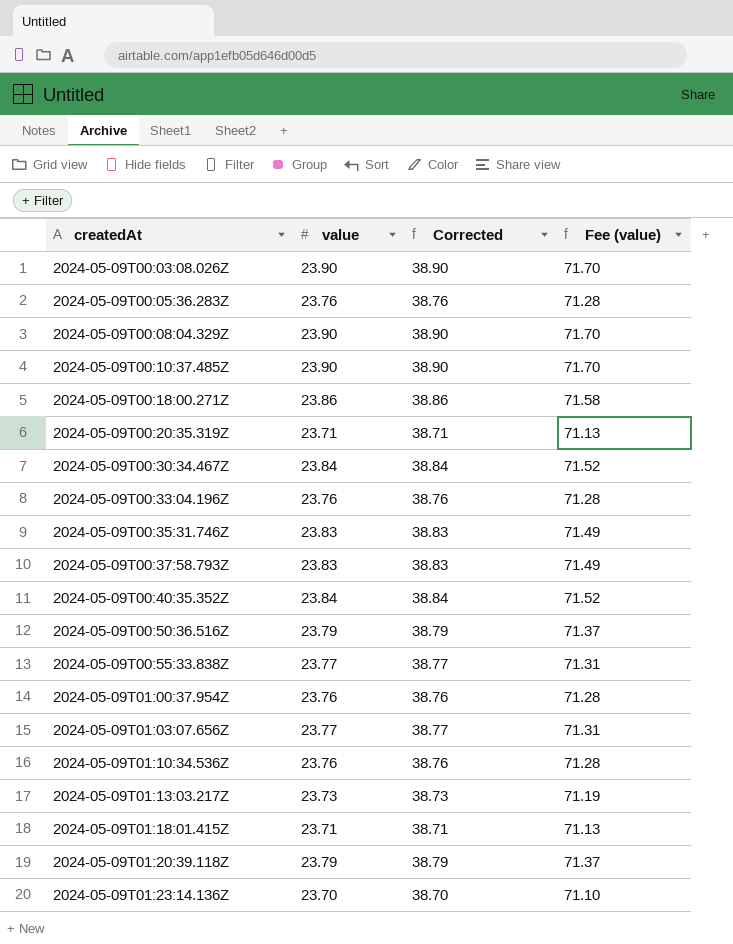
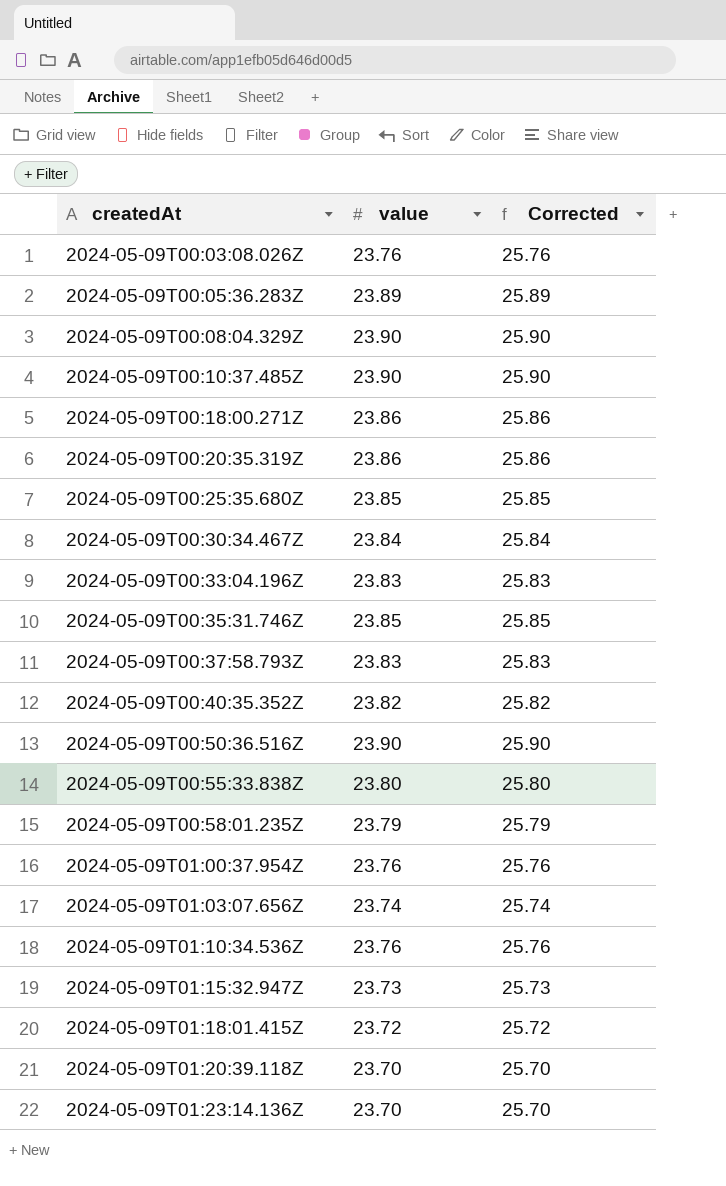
column Fee (value) | formula: [value] * 3 -> none
column Corrected | formula: [value] + 15 -> [value] + 2
row 2024-05-09T01:13:03.217Z: 23.73 | 38.73 | 71.19 -> none
2024-05-09T00:03:08.026Z | value: 23.90 -> 23.76
2024-05-09T00:05:36.283Z | value: 23.76 -> 23.89
2024-05-09T00:20:35.319Z | value: 23.71 -> 23.86
row 2024-05-09T00:25:35.680Z: none -> 23.85 | 25.85
2024-05-09T00:33:04.196Z | value: 23.76 -> 23.83
2024-05-09T00:35:31.746Z | value: 23.83 -> 23.85
2024-05-09T00:40:35.352Z | value: 23.84 -> 23.82
2024-05-09T00:50:36.516Z | value: 23.79 -> 23.90
2024-05-09T00:55:33.838Z | value: 23.77 -> 23.80
row 2024-05-09T00:58:01.235Z: none -> 23.79 | 25.79
2024-05-09T01:03:07.656Z | value: 23.77 -> 23.74
row 2024-05-09T01:15:32.947Z: none -> 23.73 | 25.73
2024-05-09T01:18:01.415Z | value: 23.71 -> 23.72
2024-05-09T01:20:39.118Z | value: 23.79 -> 23.70

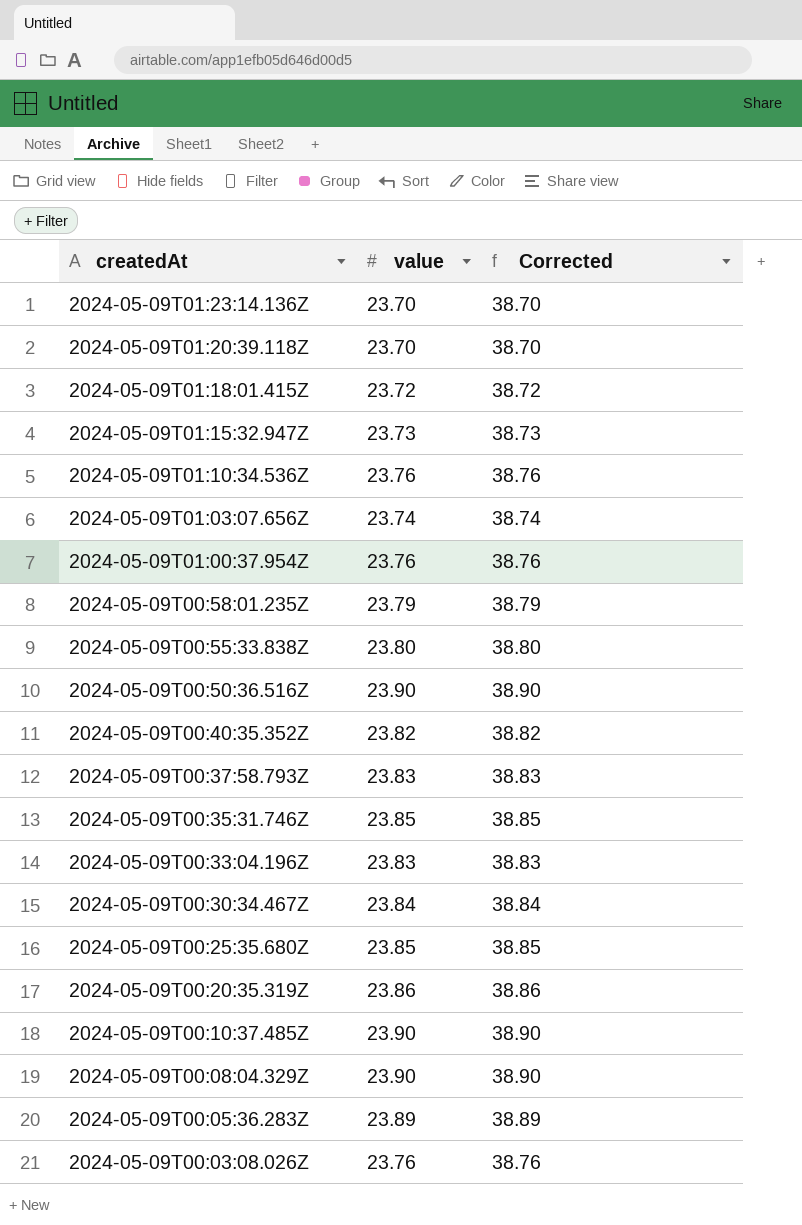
row order: createdAt ascending -> createdAt descending
column Corrected | formula: [value] + 2 -> [value] + 15
row 2024-05-09T00:18:00.271Z: 23.86 | 25.86 -> none

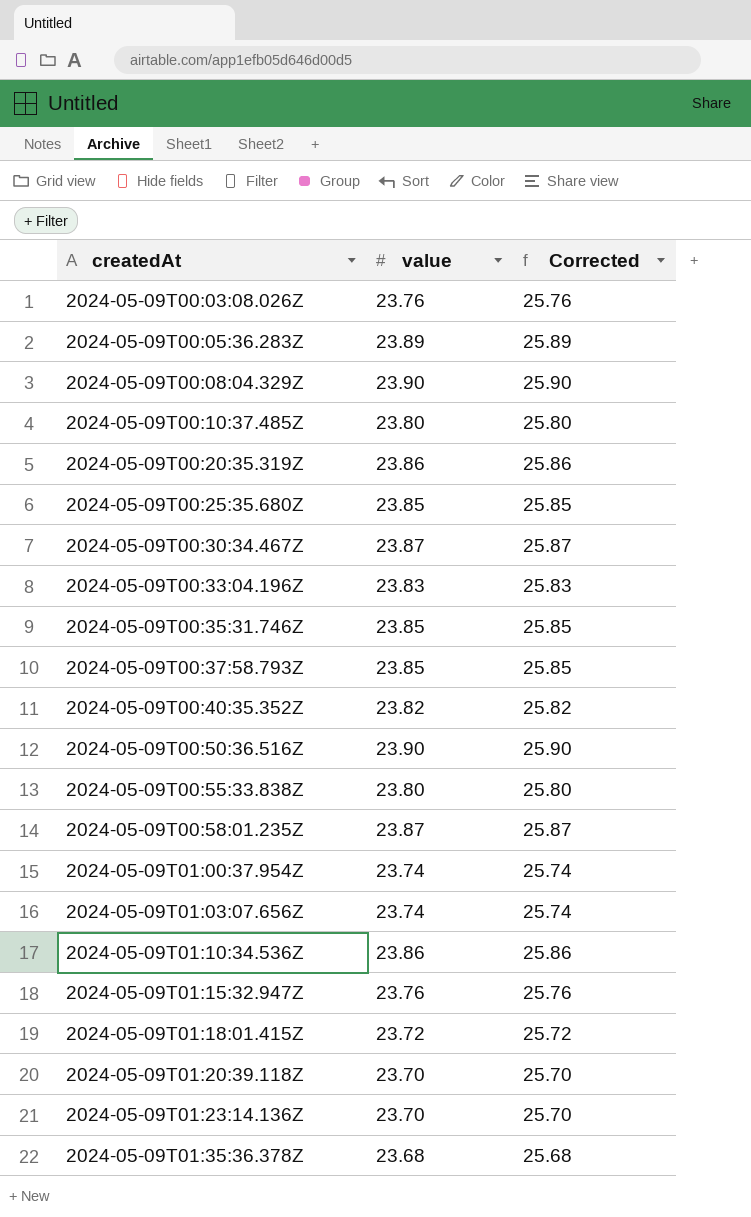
row order: createdAt descending -> createdAt ascending
column Corrected | formula: [value] + 15 -> [value] + 2
2024-05-09T00:10:37.485Z | value: 23.90 -> 23.80
2024-05-09T00:30:34.467Z | value: 23.84 -> 23.87
2024-05-09T00:37:58.793Z | value: 23.83 -> 23.85
2024-05-09T00:58:01.235Z | value: 23.79 -> 23.87
2024-05-09T01:00:37.954Z | value: 23.76 -> 23.74
2024-05-09T01:10:34.536Z | value: 23.76 -> 23.86
2024-05-09T01:15:32.947Z | value: 23.73 -> 23.76
row 2024-05-09T01:35:36.378Z: none -> 23.68 | 25.68

